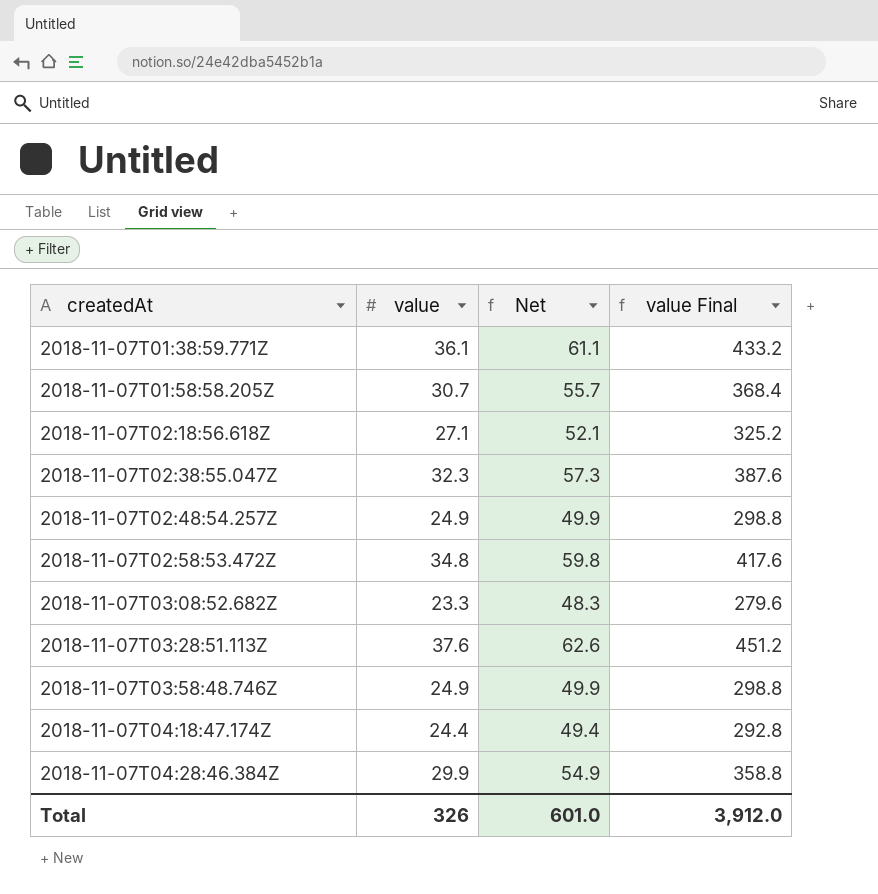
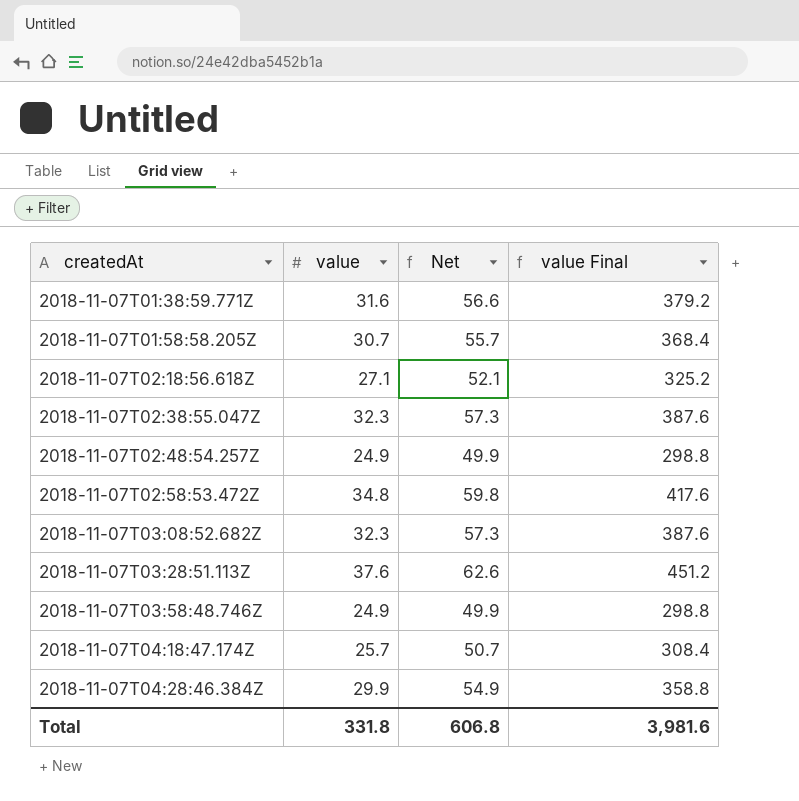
2018-11-07T01:38:59.771Z | value: 36.1 -> 31.6
2018-11-07T01:38:59.771Z | Net: 61.1 -> 56.6
2018-11-07T01:38:59.771Z | value Final: 433.2 -> 379.2
2018-11-07T03:08:52.682Z | value: 23.3 -> 32.3
2018-11-07T03:08:52.682Z | Net: 48.3 -> 57.3
2018-11-07T03:08:52.682Z | value Final: 279.6 -> 387.6
2018-11-07T04:18:47.174Z | value: 24.4 -> 25.7
2018-11-07T04:18:47.174Z | Net: 49.4 -> 50.7
2018-11-07T04:18:47.174Z | value Final: 292.8 -> 308.4
Total | value: 326 -> 331.8
Total | Net: 601.0 -> 606.8
Total | value Final: 3,912.0 -> 3,981.6

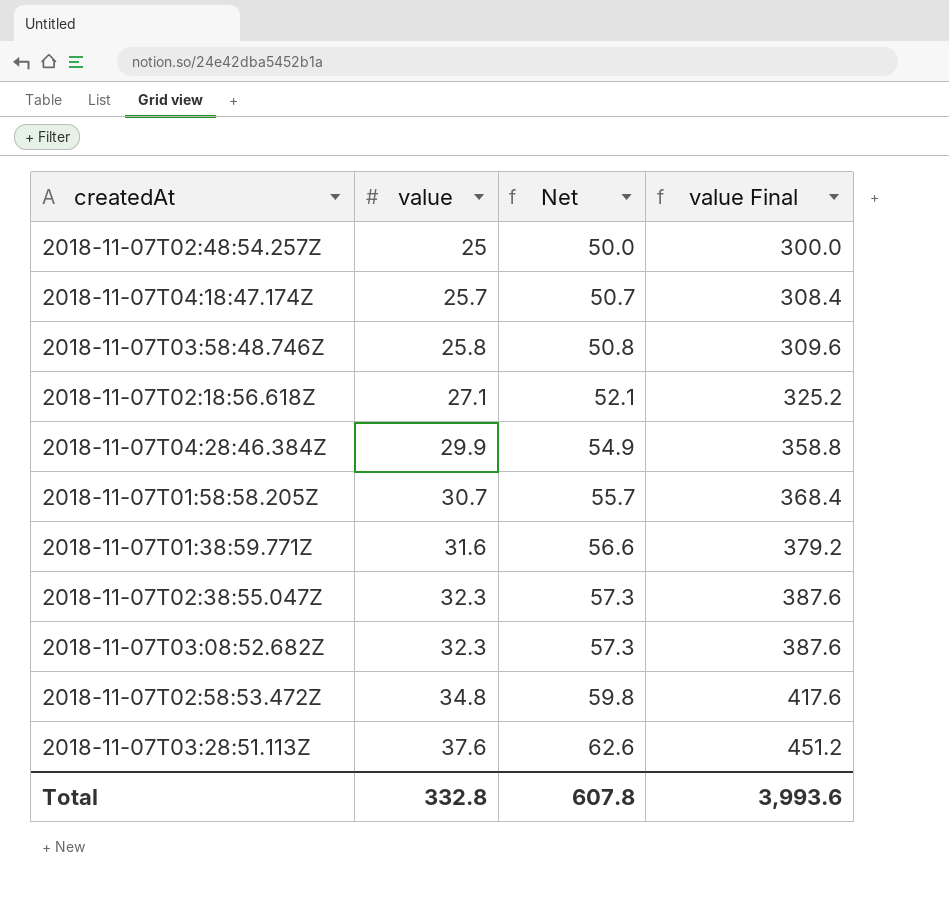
row order: createdAt ascending -> value ascending
2018-11-07T02:48:54.257Z | value: 24.9 -> 25
2018-11-07T02:48:54.257Z | Net: 49.9 -> 50.0
2018-11-07T02:48:54.257Z | value Final: 298.8 -> 300.0
2018-11-07T03:58:48.746Z | value: 24.9 -> 25.8
2018-11-07T03:58:48.746Z | Net: 49.9 -> 50.8
2018-11-07T03:58:48.746Z | value Final: 298.8 -> 309.6
Total | value: 331.8 -> 332.8
Total | Net: 606.8 -> 607.8
Total | value Final: 3,981.6 -> 3,993.6

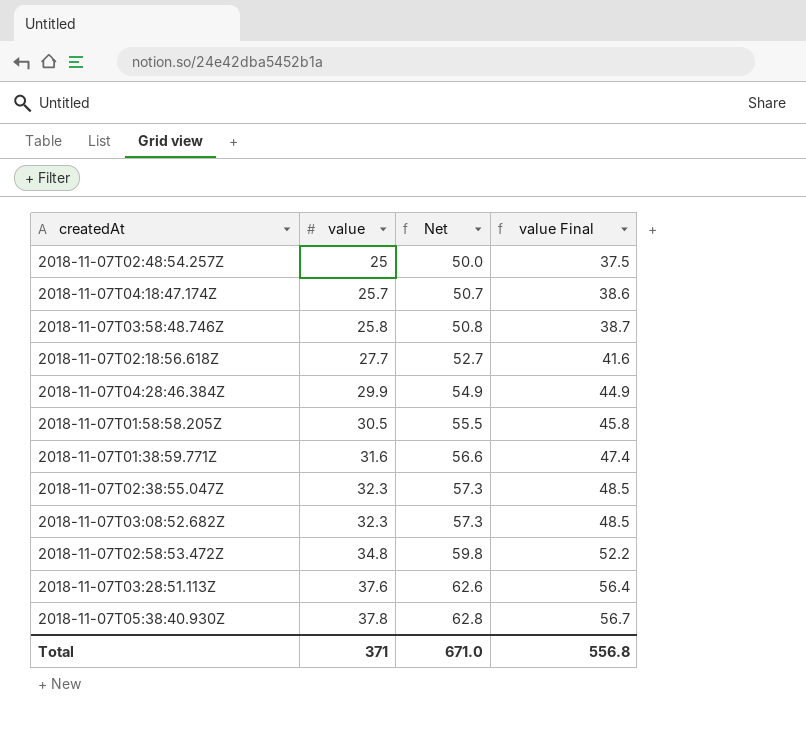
column value Final | formula: [value] * 12 -> [value] * 1.5
2018-11-07T02:18:56.618Z | value: 27.1 -> 27.7
2018-11-07T02:18:56.618Z | Net: 52.1 -> 52.7
2018-11-07T01:58:58.205Z | value: 30.7 -> 30.5
2018-11-07T01:58:58.205Z | Net: 55.7 -> 55.5
row 2018-11-07T05:38:40.930Z: none -> 37.8 | 62.8 | 56.7
Total | value: 332.8 -> 371
Total | Net: 607.8 -> 671.0
Total | value Final: 3,993.6 -> 556.8

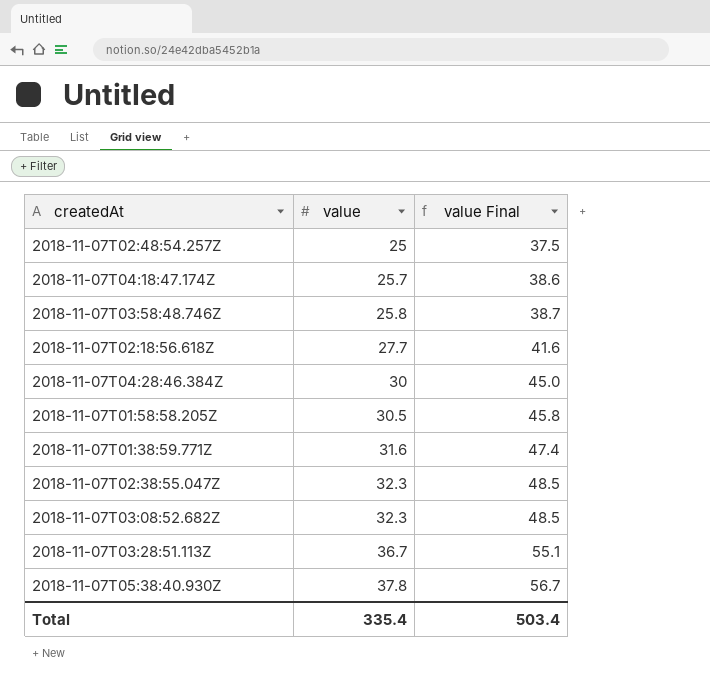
column Net | formula: [value] + 25 -> none
row 2018-11-07T02:58:53.472Z: 34.8 | 59.8 | 52.2 -> none
2018-11-07T04:28:46.384Z | value: 29.9 -> 30
2018-11-07T04:28:46.384Z | value Final: 44.9 -> 45.0
2018-11-07T03:28:51.113Z | value: 37.6 -> 36.7
2018-11-07T03:28:51.113Z | value Final: 56.4 -> 55.1
Total | value: 371 -> 335.4
Total | value Final: 556.8 -> 503.4

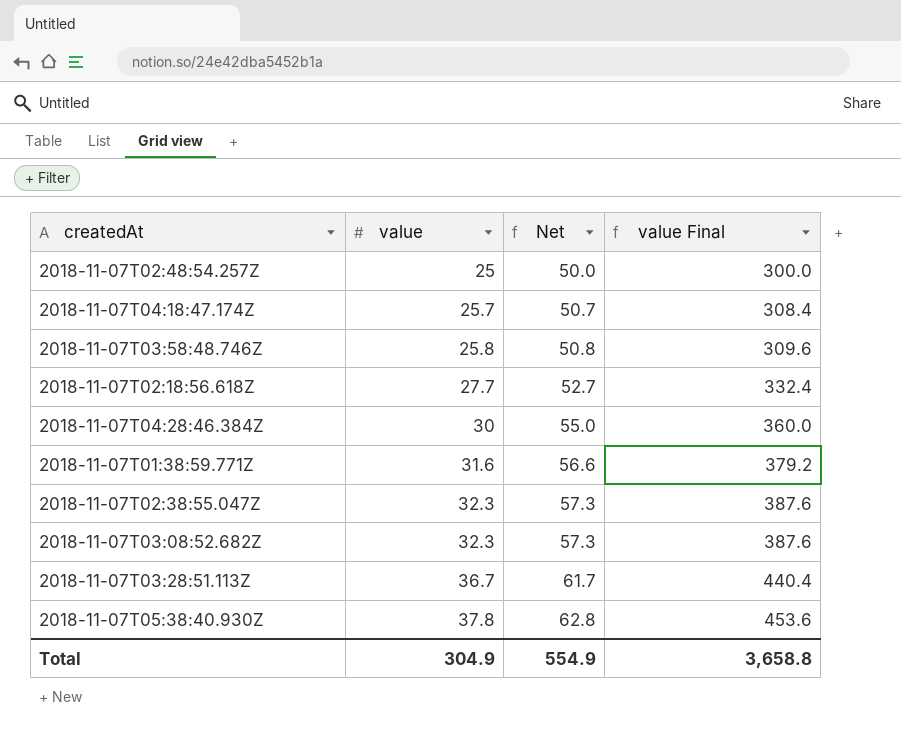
column Net | formula: none -> [value] + 25
column value Final | formula: [value] * 1.5 -> [value] * 12
row 2018-11-07T01:58:58.205Z: 30.5 | 45.8 -> none
Total | value: 335.4 -> 304.9
Total | value Final: 503.4 -> 3,658.8

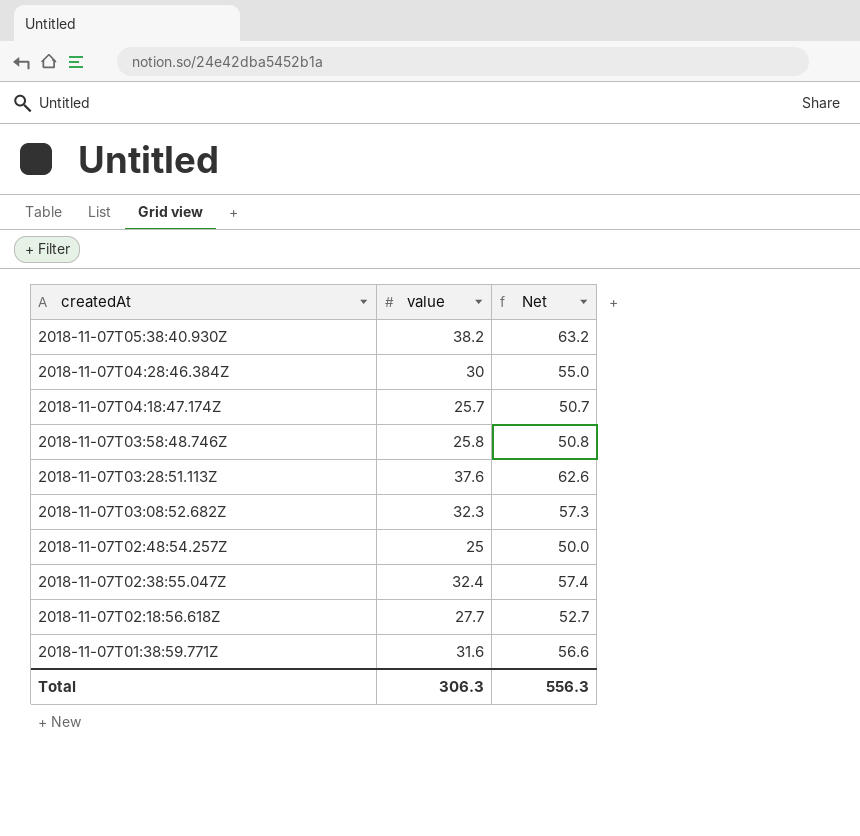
row order: value ascending -> createdAt descending
column value Final | formula: [value] * 12 -> none
2018-11-07T05:38:40.930Z | value: 37.8 -> 38.2
2018-11-07T05:38:40.930Z | Net: 62.8 -> 63.2
2018-11-07T03:28:51.113Z | value: 36.7 -> 37.6
2018-11-07T03:28:51.113Z | Net: 61.7 -> 62.6
2018-11-07T02:38:55.047Z | value: 32.3 -> 32.4
2018-11-07T02:38:55.047Z | Net: 57.3 -> 57.4
Total | value: 304.9 -> 306.3
Total | Net: 554.9 -> 556.3

